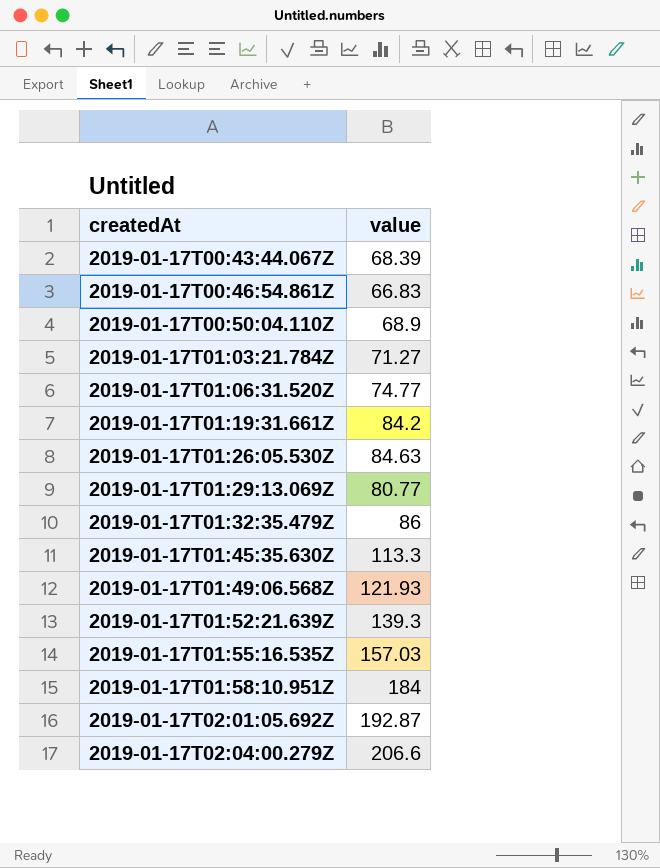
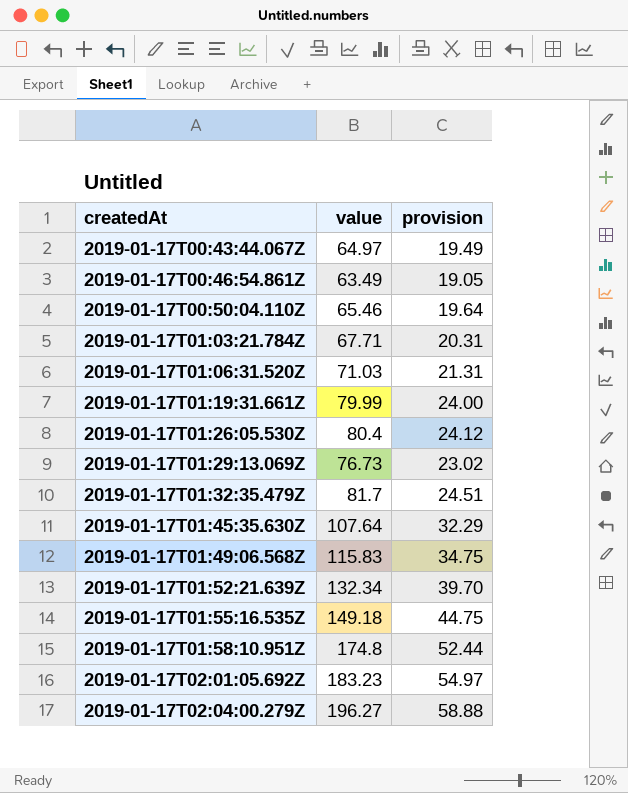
column provision | formula: none -> [value] * 0.3
2019-01-17T00:43:44.067Z | value: 68.39 -> 64.97
2019-01-17T00:46:54.861Z | value: 66.83 -> 63.49
2019-01-17T00:50:04.110Z | value: 68.9 -> 65.46
2019-01-17T01:03:21.784Z | value: 71.27 -> 67.71
2019-01-17T01:06:31.520Z | value: 74.77 -> 71.03
2019-01-17T01:19:31.661Z | value: 84.2 -> 79.99
2019-01-17T01:26:05.530Z | value: 84.63 -> 80.4
2019-01-17T01:29:13.069Z | value: 80.77 -> 76.73
2019-01-17T01:32:35.479Z | value: 86 -> 81.7
2019-01-17T01:45:35.630Z | value: 113.3 -> 107.64
2019-01-17T01:49:06.568Z | value: 121.93 -> 115.83
2019-01-17T01:52:21.639Z | value: 139.3 -> 132.34
2019-01-17T01:55:16.535Z | value: 157.03 -> 149.18
2019-01-17T01:58:10.951Z | value: 184 -> 174.8
2019-01-17T02:01:05.692Z | value: 192.87 -> 183.23
2019-01-17T02:04:00.279Z | value: 206.6 -> 196.27

